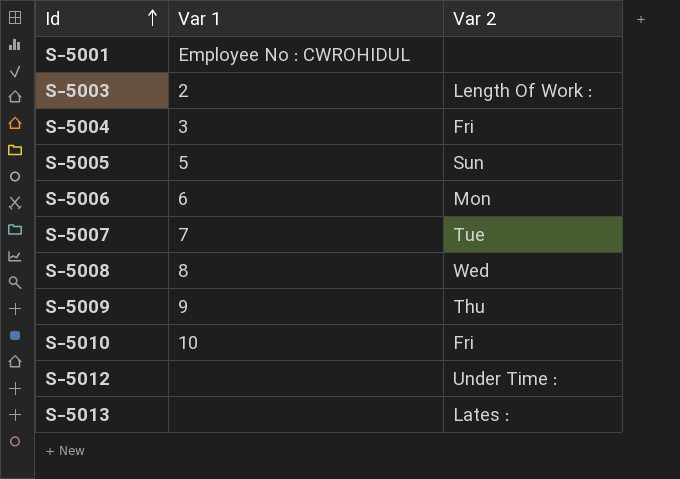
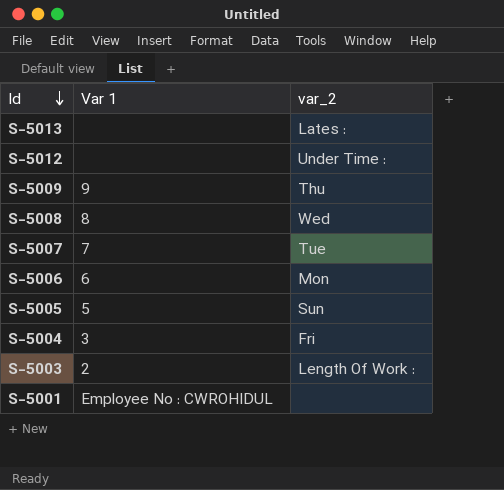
row order: Id ascending -> Id descending
column name: Var 2 -> var_2
row S-5010: 10 | Fri -> none

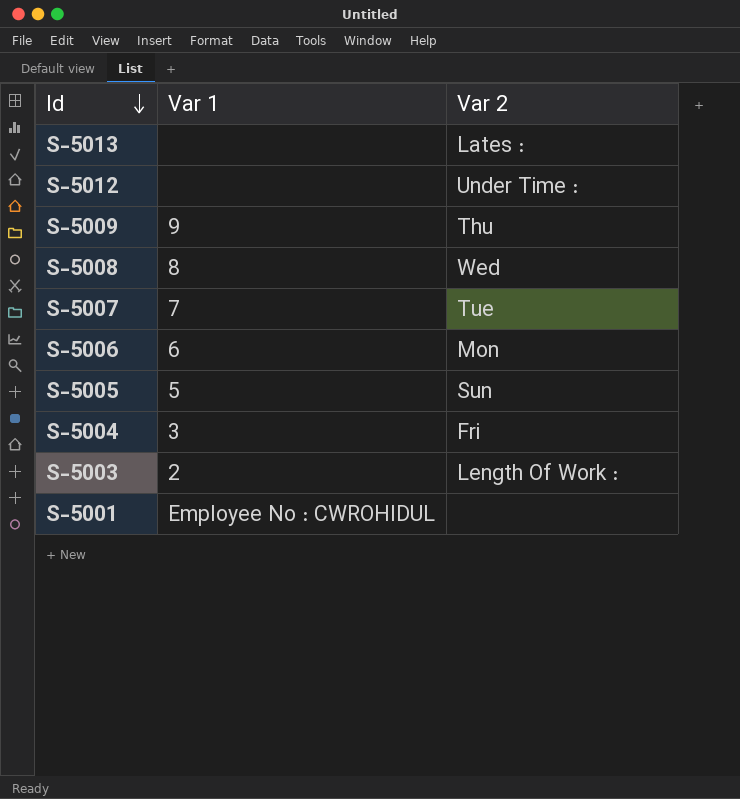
column name: var_2 -> Var 2

